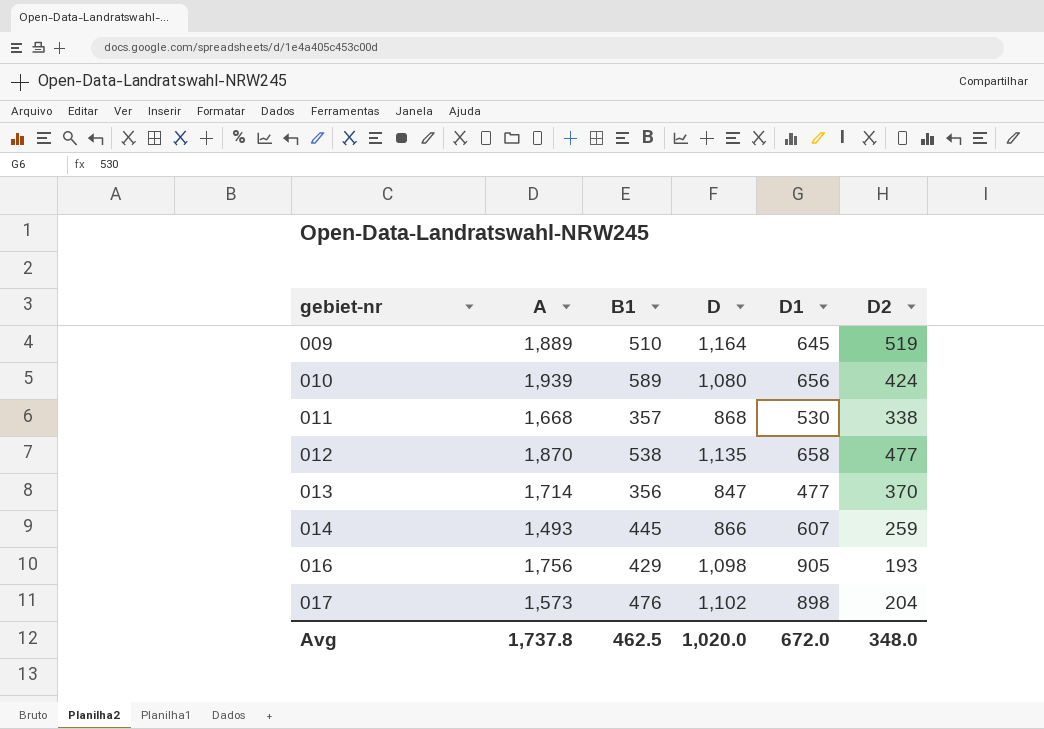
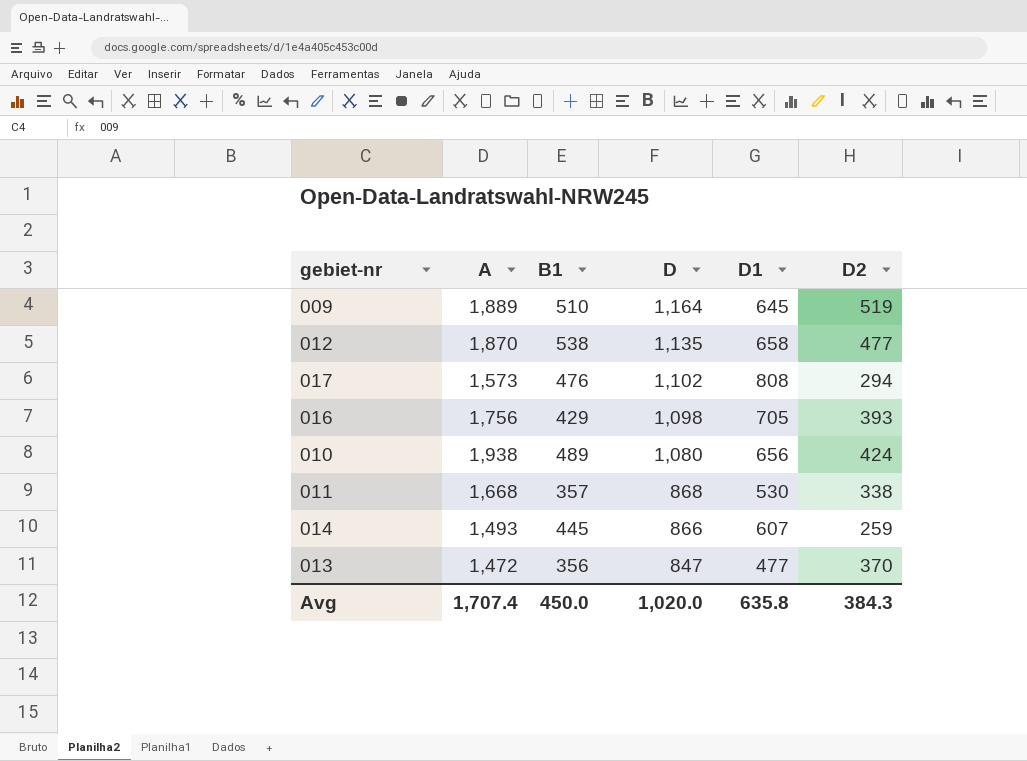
row order: gebiet-nr ascending -> D descending
017 | D1: 898 -> 808
017 | D2: 204 -> 294
016 | D1: 905 -> 705
016 | D2: 193 -> 393
010 | A: 1,939 -> 1,938
010 | B1: 589 -> 489
013 | A: 1,714 -> 1,472
Avg | A: 1,737.8 -> 1,707.4
Avg | B1: 462.5 -> 450.0
Avg | D1: 672.0 -> 635.8
Avg | D2: 348.0 -> 384.3

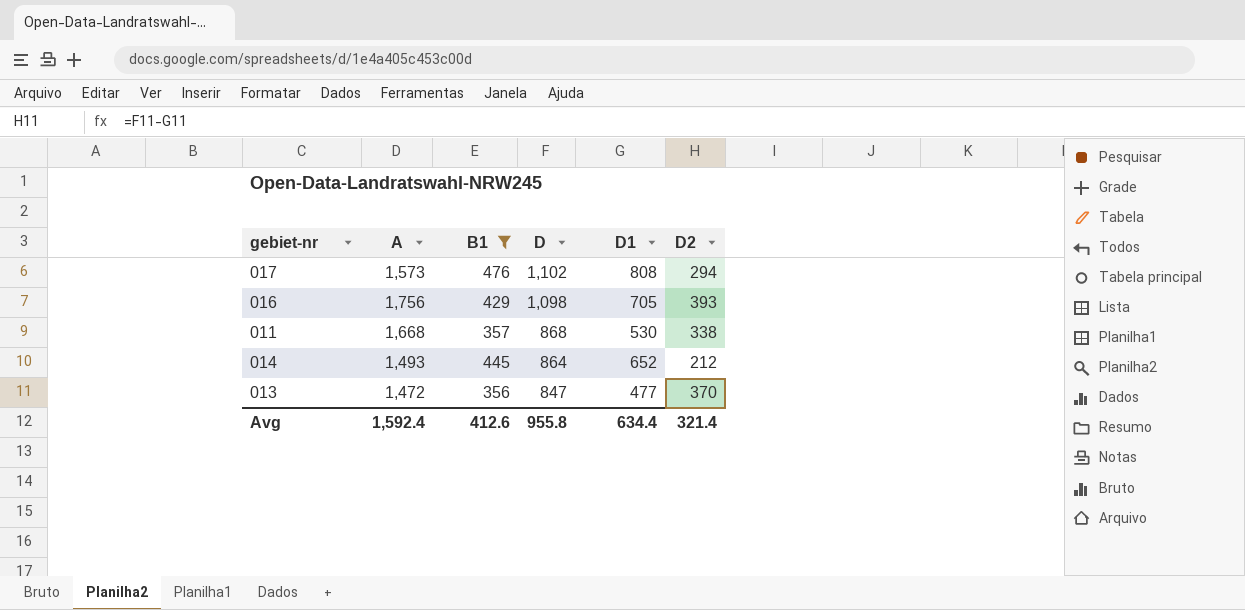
filter: none -> B1 <= 476
014 | D: 866 -> 864
014 | D1: 607 -> 652
014 | D2: 259 -> 212
Avg | A: 1,707.4 -> 1,592.4
Avg | B1: 450.0 -> 412.6
Avg | D: 1,020.0 -> 955.8
Avg | D1: 635.8 -> 634.4
Avg | D2: 384.3 -> 321.4

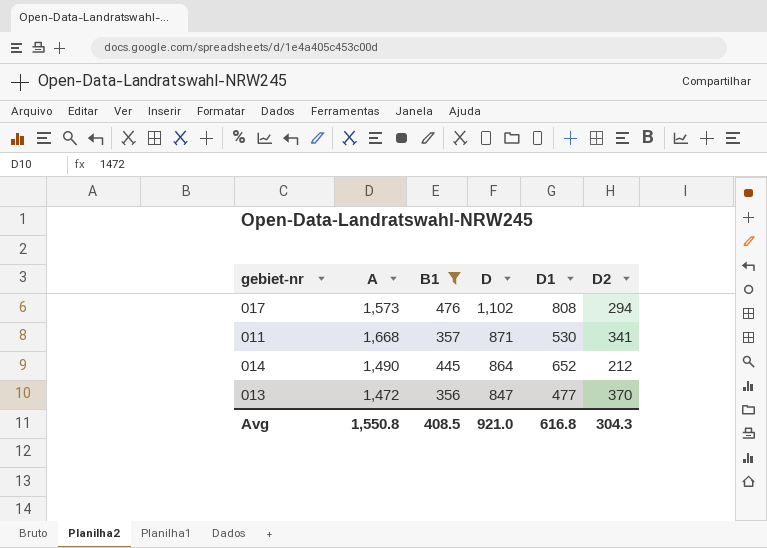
row 016: 1,756 | 429 | 1,098 | 705 | 393 -> none
011 | D: 868 -> 871
011 | D2: 338 -> 341
014 | A: 1,493 -> 1,490
Avg | A: 1,592.4 -> 1,550.8
Avg | B1: 412.6 -> 408.5
Avg | D: 955.8 -> 921.0
Avg | D1: 634.4 -> 616.8
Avg | D2: 321.4 -> 304.3

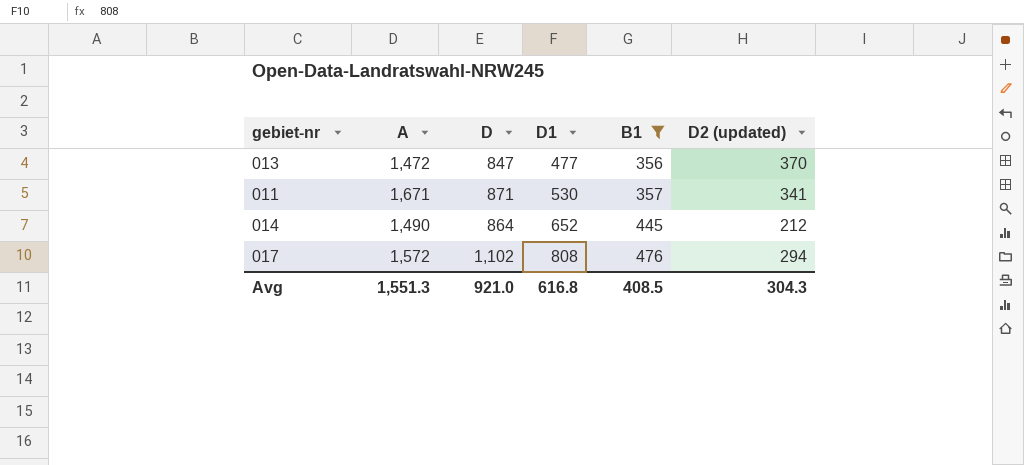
row order: D descending -> D1 ascending
column B1 | position: 3 -> 5
column name: D2 -> D2 (updated)
011 | A: 1,668 -> 1,671
017 | A: 1,573 -> 1,572
Avg | A: 1,550.8 -> 1,551.3

